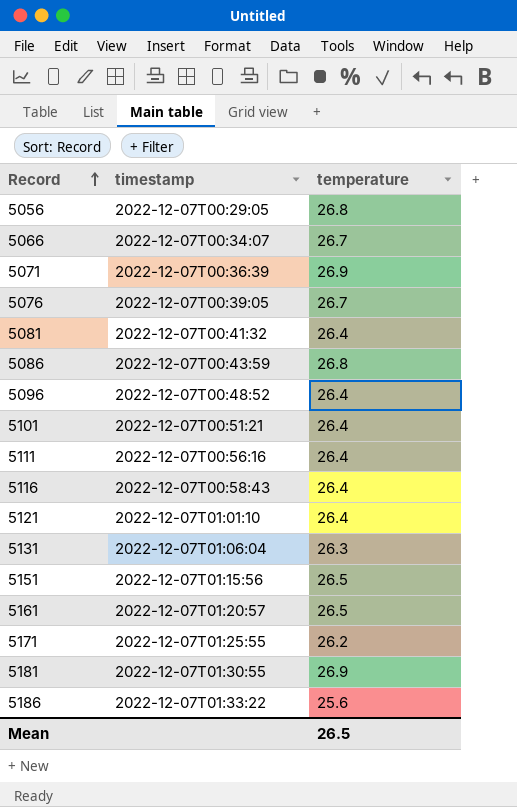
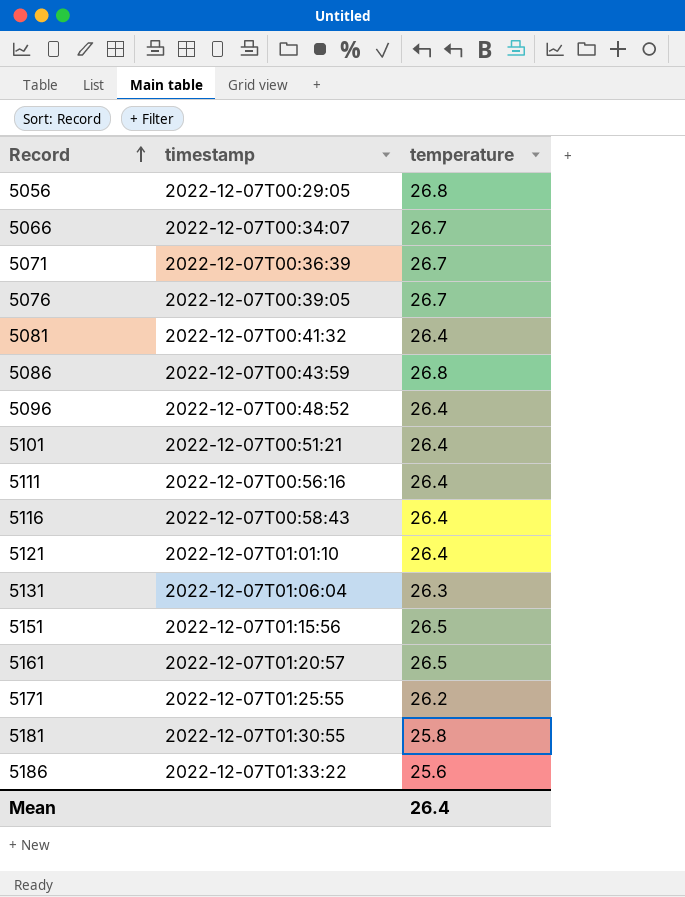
5071 | temperature: 26.9 -> 26.7
5181 | temperature: 26.9 -> 25.8
Mean | temperature: 26.5 -> 26.4

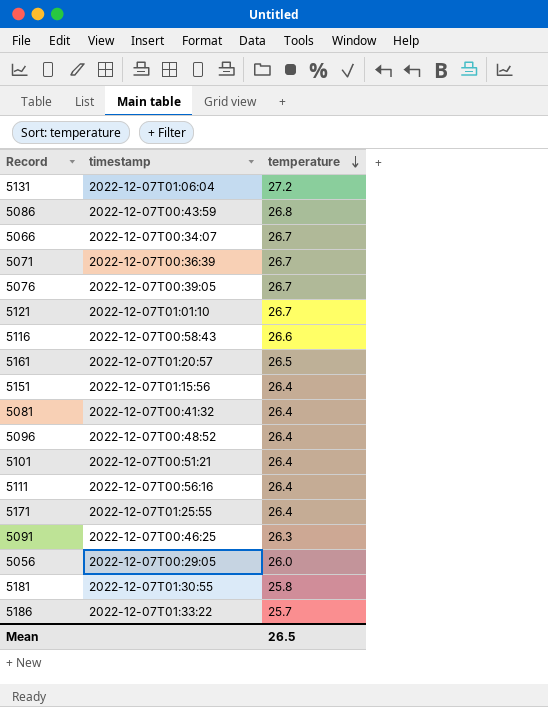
row order: Record ascending -> temperature descending
5131 | temperature: 26.3 -> 27.2
5121 | temperature: 26.4 -> 26.7
5116 | temperature: 26.4 -> 26.6
5151 | temperature: 26.5 -> 26.4
5171 | temperature: 26.2 -> 26.4
row 5091: none -> 2022-12-07T00:46:25 | 26.3
5056 | temperature: 26.8 -> 26.0
5186 | temperature: 25.6 -> 25.7
Mean | temperature: 26.4 -> 26.5

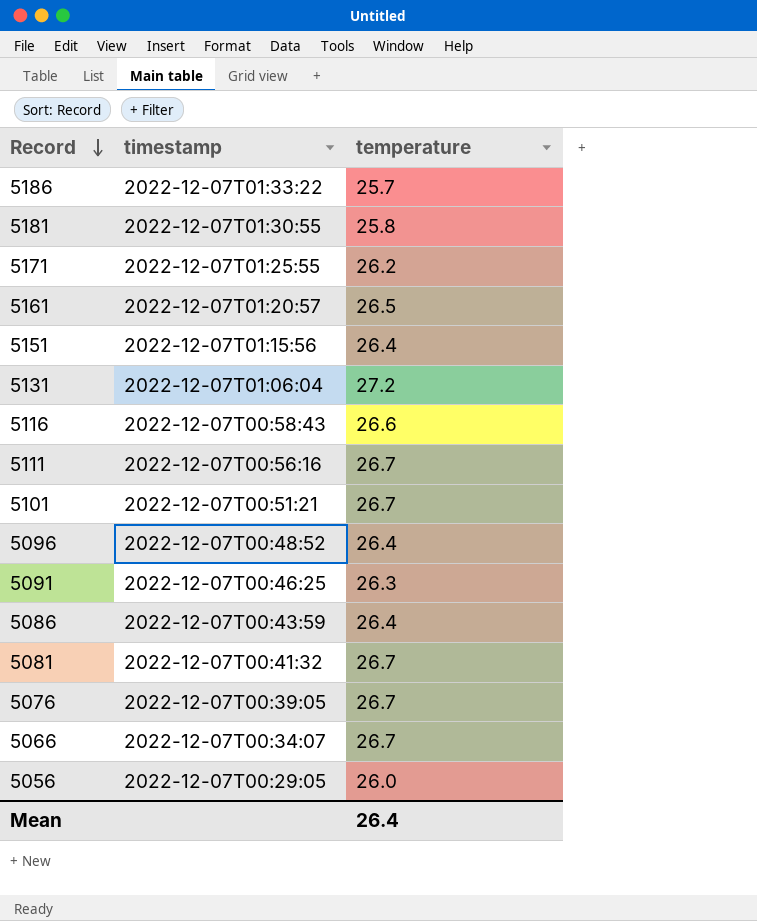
row order: temperature descending -> Record descending
row 5071: 2022-12-07T00:36:39 | 26.7 -> none
row 5121: 2022-12-07T01:01:10 | 26.7 -> none
5171 | temperature: 26.4 -> 26.2
5111 | temperature: 26.4 -> 26.7
5101 | temperature: 26.4 -> 26.7
5086 | temperature: 26.8 -> 26.4
5081 | temperature: 26.4 -> 26.7
Mean | temperature: 26.5 -> 26.4

